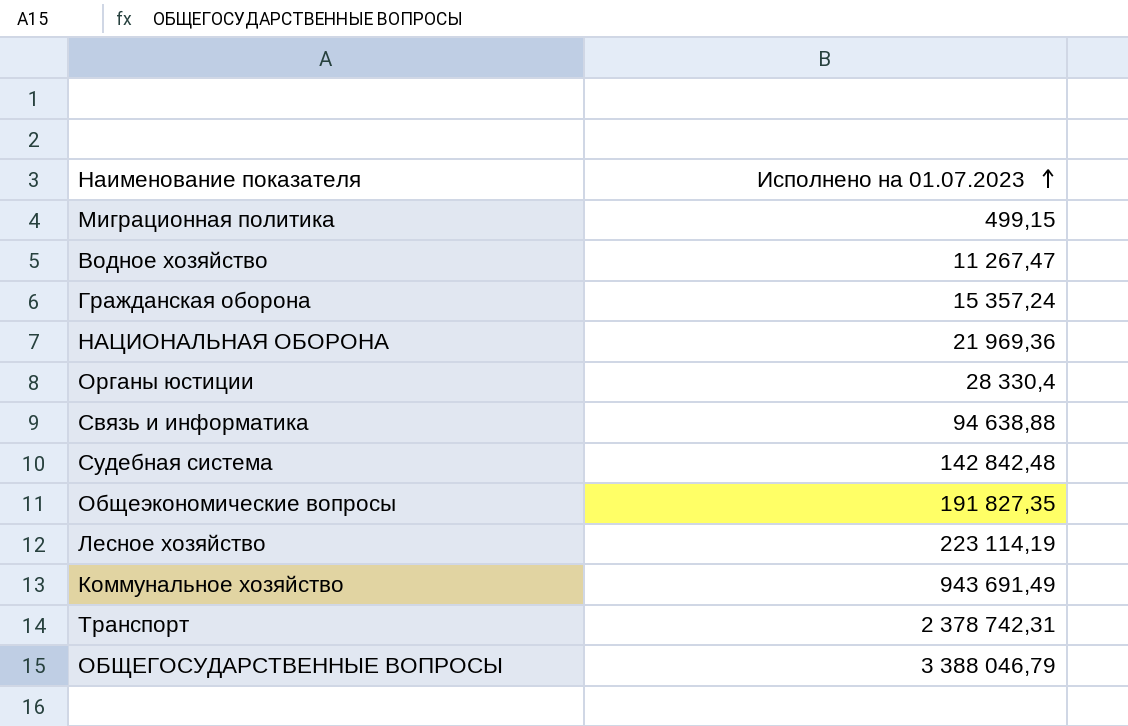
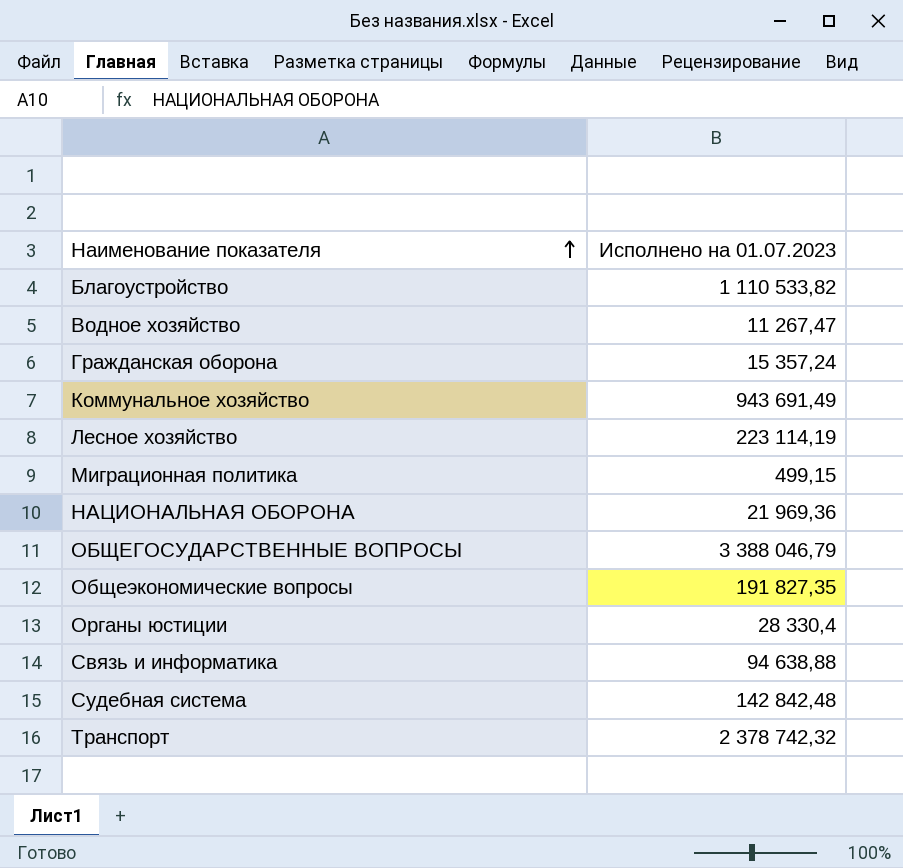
row order: Исполнено на 01.07.2023 ascending -> Наименование показателя ascending
row Благоустройство: none -> 1 110 533,82
Транспорт | Исполнено на 01.07.2023: 2 378 742,31 -> 2 378 742,32

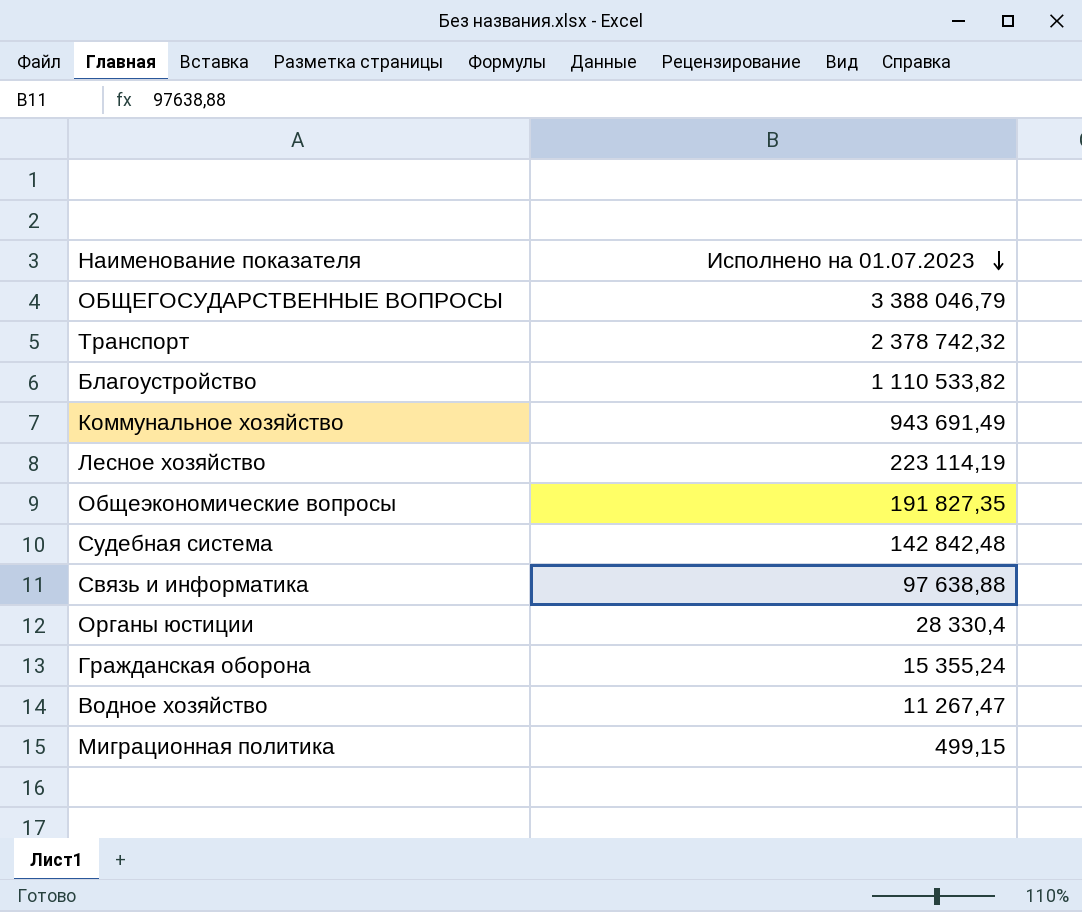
row order: Наименование показателя ascending -> Исполнено на 01.07.2023 descending
row НАЦИОНАЛЬНАЯ ОБОРОНА: 21 969,36 -> none
Связь и информатика | Исполнено на 01.07.2023: 94 638,88 -> 97 638,88
Гражданская оборона | Исполнено на 01.07.2023: 15 357,24 -> 15 355,24

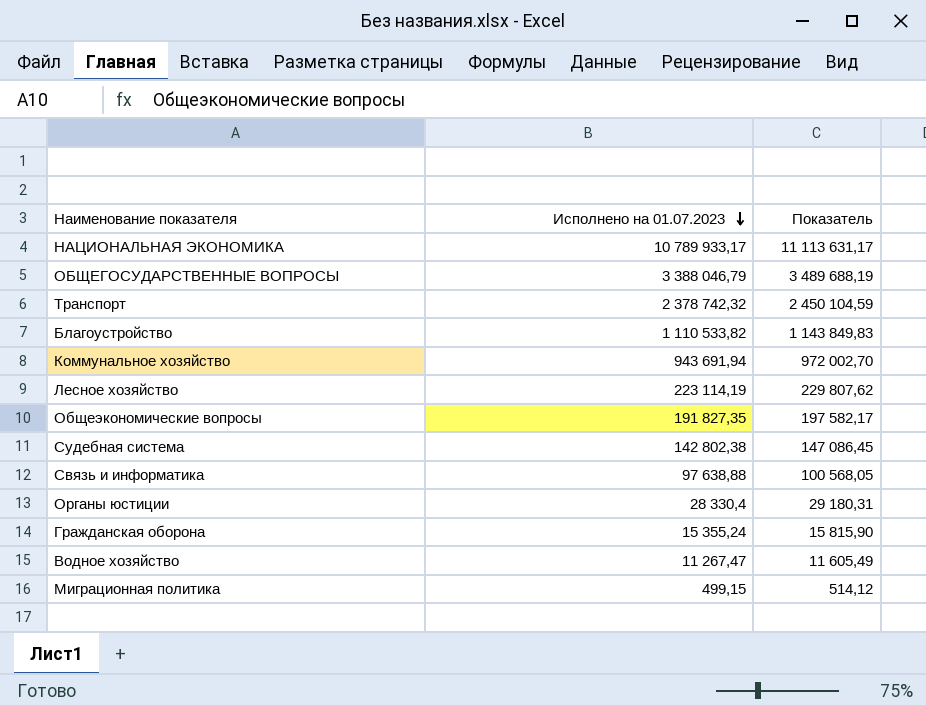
column Показатель | formula: none -> [Исполнено на 01.07.2023] * 1,03
row НАЦИОНАЛЬНАЯ ЭКОНОМИКА: none -> 10 789 933,17 | 11 113 631,17
Коммунальное хозяйство | Исполнено на 01.07.2023: 943 691,49 -> 943 691,94
Судебная система | Исполнено на 01.07.2023: 142 842,48 -> 142 802,38

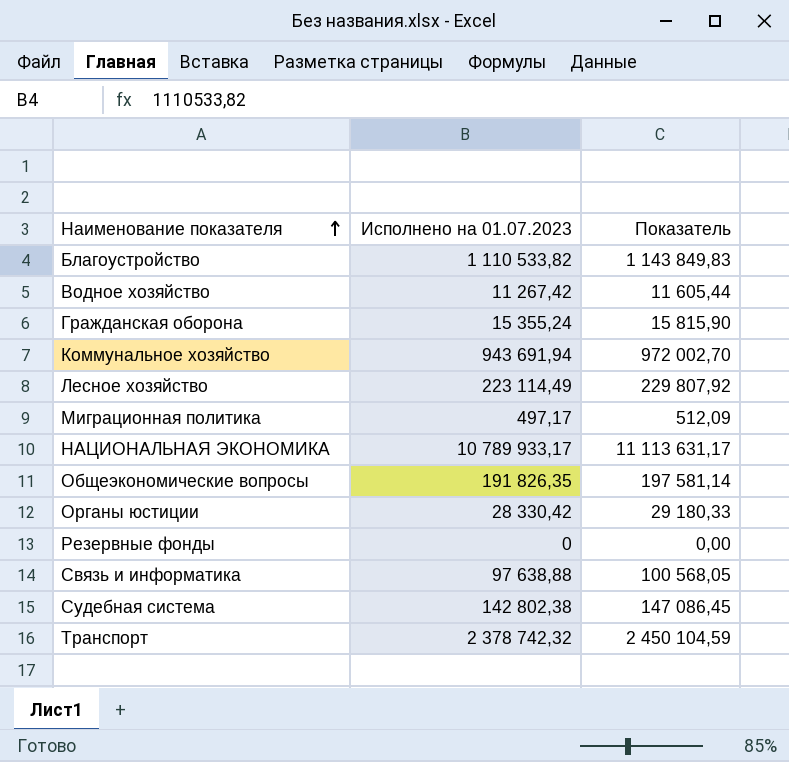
row order: Исполнено на 01.07.2023 descending -> Наименование показателя ascending
row ОБЩЕГОСУДАРСТВЕННЫЕ ВОПРОСЫ: 3 388 046,79 | 3 489 688,19 -> none
Водное хозяйство | Исполнено на 01.07.2023: 11 267,47 -> 11 267,42
Водное хозяйство | Показатель: 11 605,49 -> 11 605,44
Лесное хозяйство | Исполнено на 01.07.2023: 223 114,19 -> 223 114,49
Лесное хозяйство | Показатель: 229 807,62 -> 229 807,92
Миграционная политика | Исполнено на 01.07.2023: 499,15 -> 497,17
Миграционная политика | Показатель: 514,12 -> 512,09
Общеэкономические вопросы | Исполнено на 01.07.2023: 191 827,35 -> 191 826,35
Общеэкономические вопросы | Показатель: 197 582,17 -> 197 581,14
Органы юстиции | Исполнено на 01.07.2023: 28 330,4 -> 28 330,42
Органы юстиции | Показатель: 29 180,31 -> 29 180,33
row Резервные фонды: none -> 0 | 0,00

